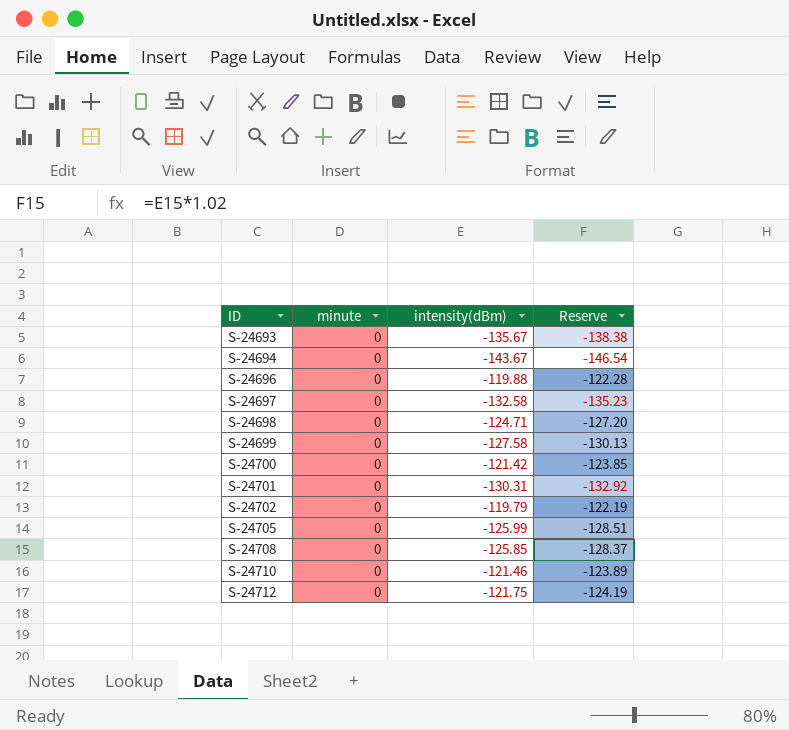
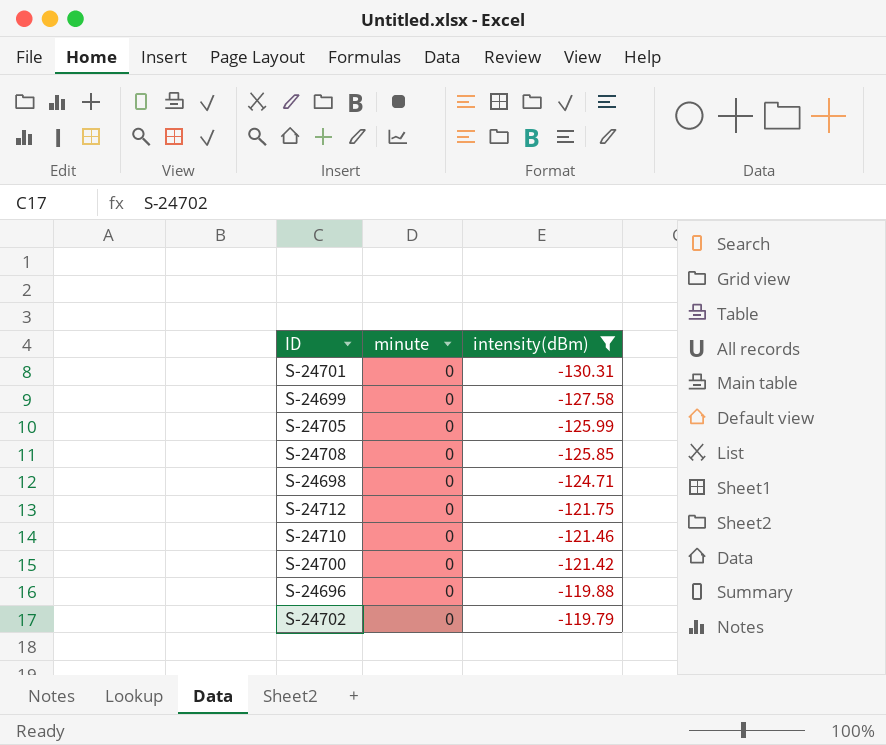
filter: none -> intensity(dBm) >= -130.31
row order: ID ascending -> intensity(dBm) ascending
column Reserve | formula: [intensity(dBm)] * 1.02 -> none

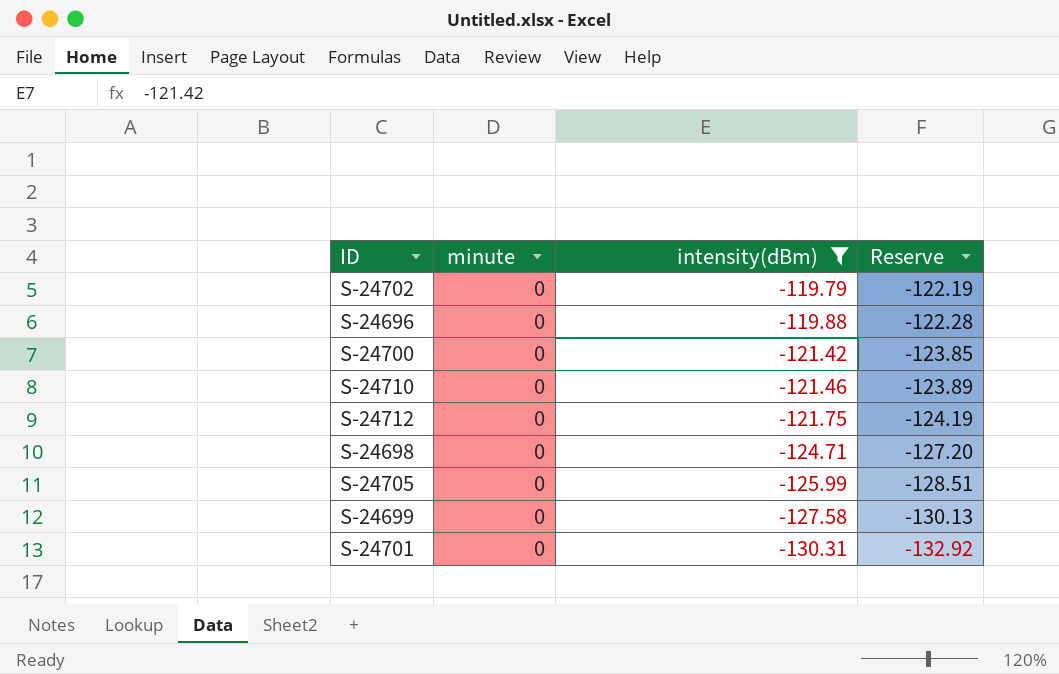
row order: intensity(dBm) ascending -> intensity(dBm) descending
column Reserve | formula: none -> [intensity(dBm)] * 1.02
row S-24708: 0 | -125.85 -> none

